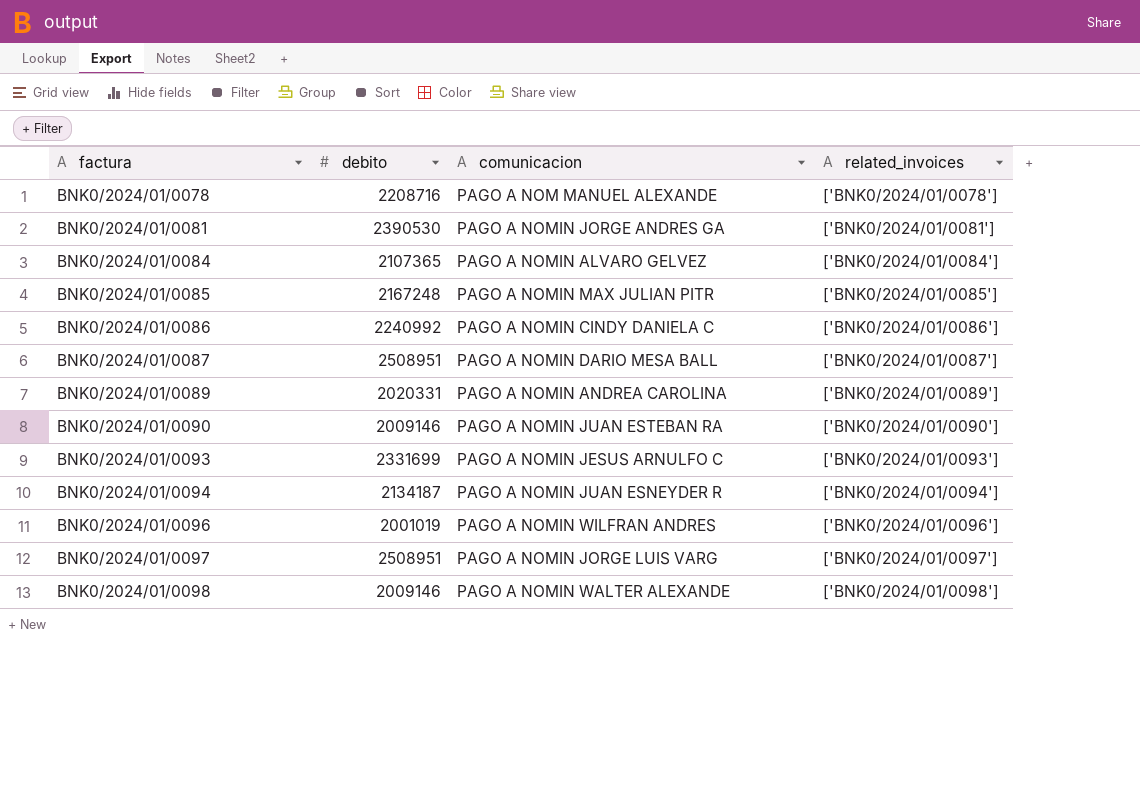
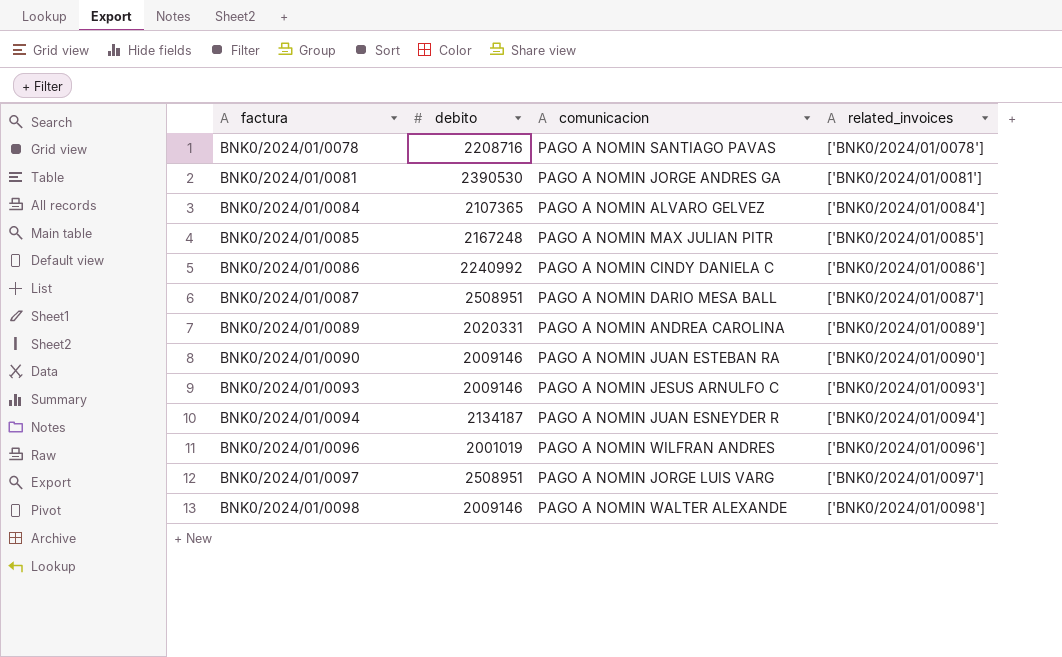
BNK0/2024/01/0078 | comunicacion: PAGO A NOM MANUEL ALEXANDE -> PAGO A NOMIN SANTIAGO PAVAS
BNK0/2024/01/0093 | debito: 2331699 -> 2009146

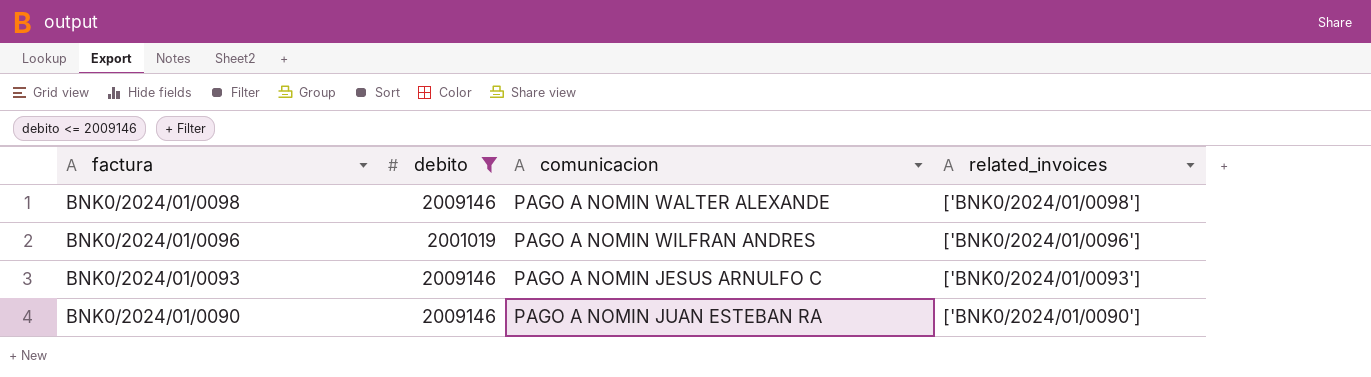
filter: none -> debito <= 2009146
row order: factura ascending -> factura descending

